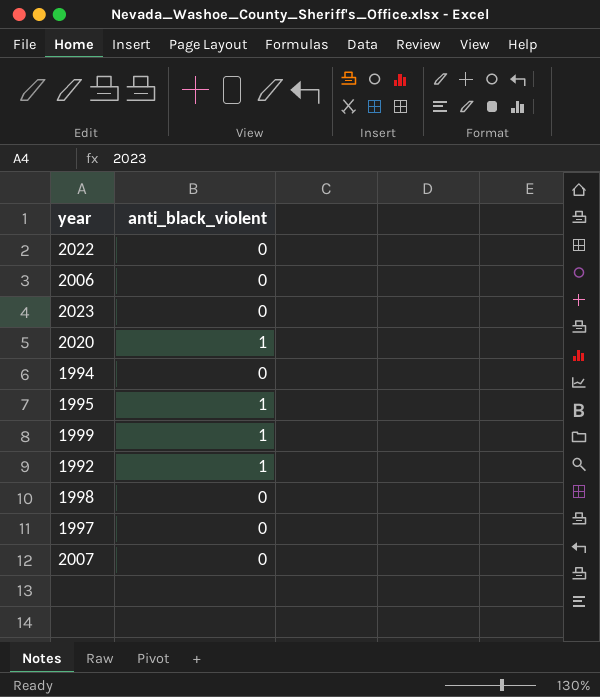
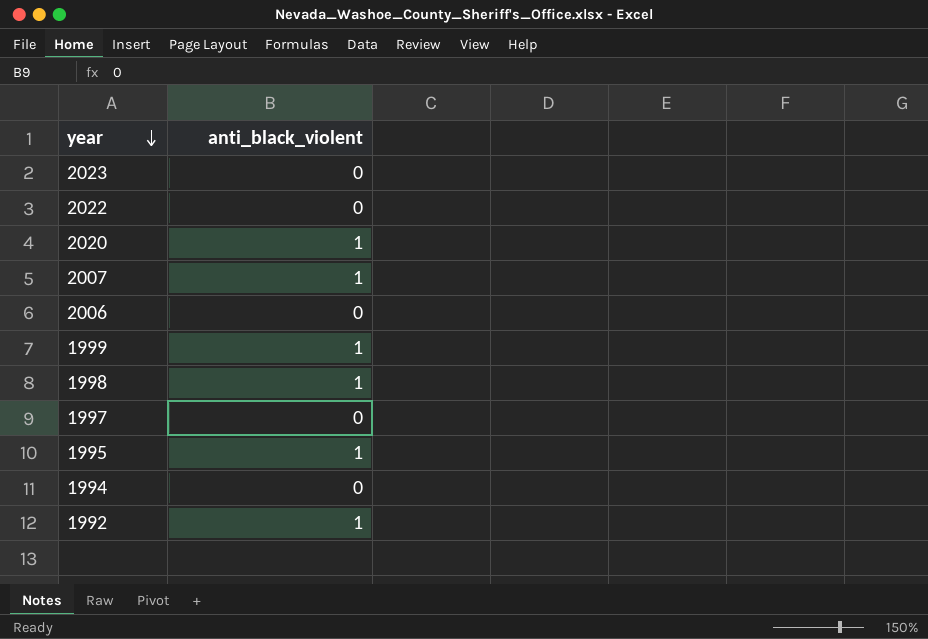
row order: none -> year descending
2007 | anti_black_violent: 0 -> 1
1998 | anti_black_violent: 0 -> 1

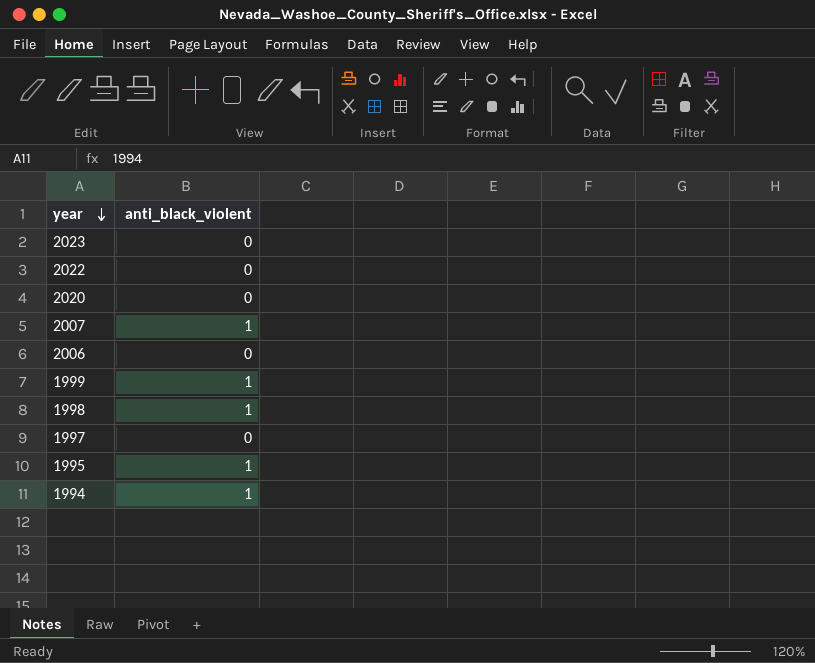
row 1992: 1 -> none
2020 | anti_black_violent: 1 -> 0
1994 | anti_black_violent: 0 -> 1

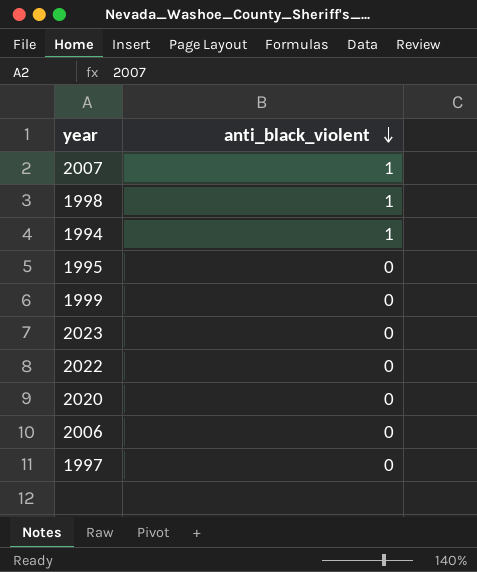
row order: year descending -> anti_black_violent descending
1995 | anti_black_violent: 1 -> 0
1999 | anti_black_violent: 1 -> 0

